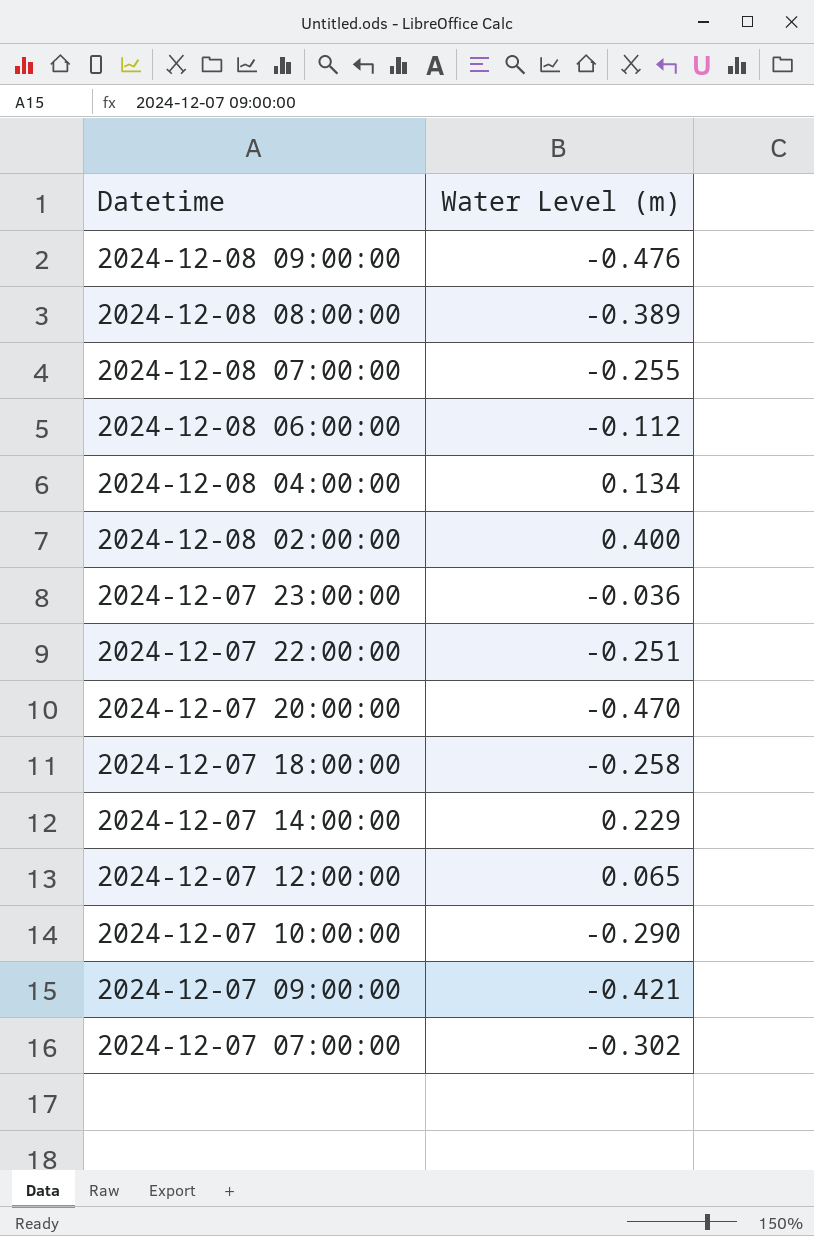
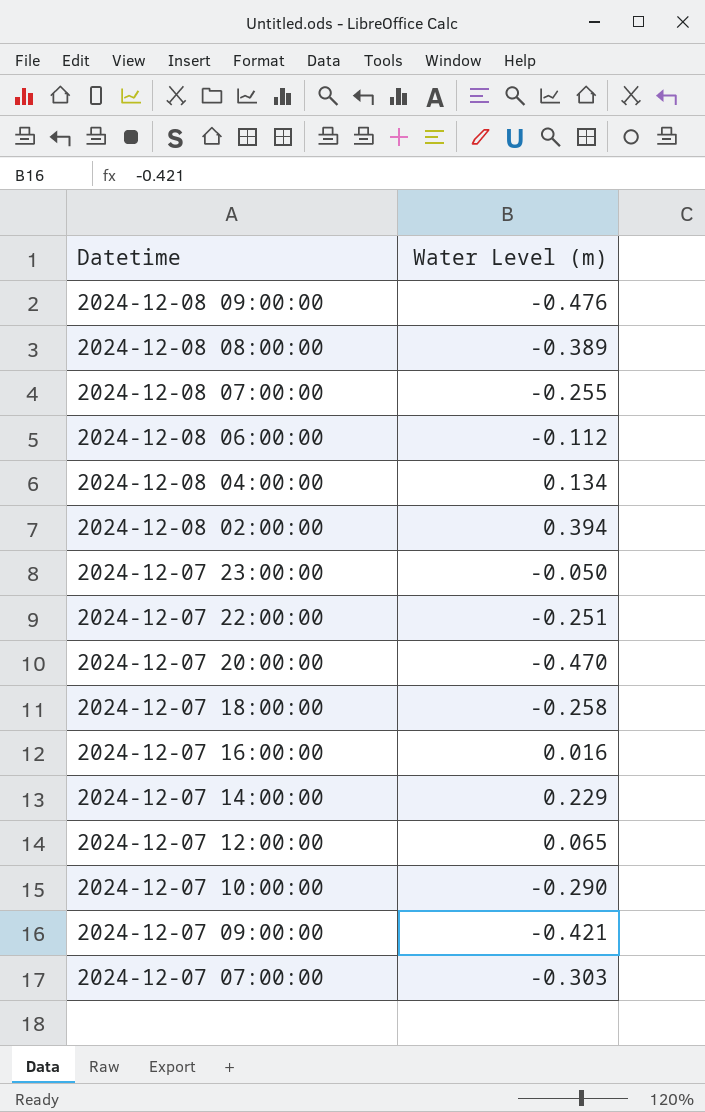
2024-12-08 02:00:00 | Water Level (m): 0.400 -> 0.394
2024-12-07 23:00:00 | Water Level (m): -0.036 -> -0.050
row 2024-12-07 16:00:00: none -> 0.016
2024-12-07 07:00:00 | Water Level (m): -0.302 -> -0.303

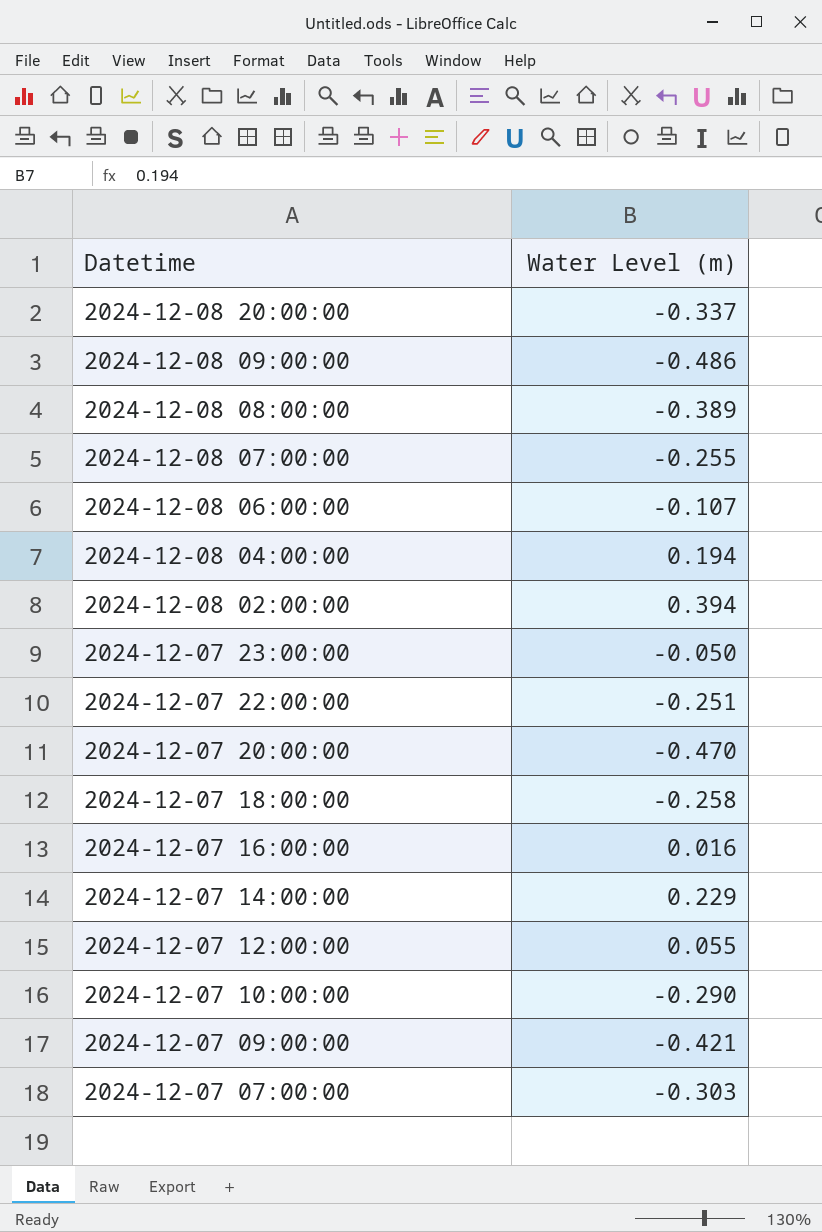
row 2024-12-08 20:00:00: none -> -0.337
2024-12-08 09:00:00 | Water Level (m): -0.476 -> -0.486
2024-12-08 06:00:00 | Water Level (m): -0.112 -> -0.107
2024-12-08 04:00:00 | Water Level (m): 0.134 -> 0.194
2024-12-07 12:00:00 | Water Level (m): 0.065 -> 0.055

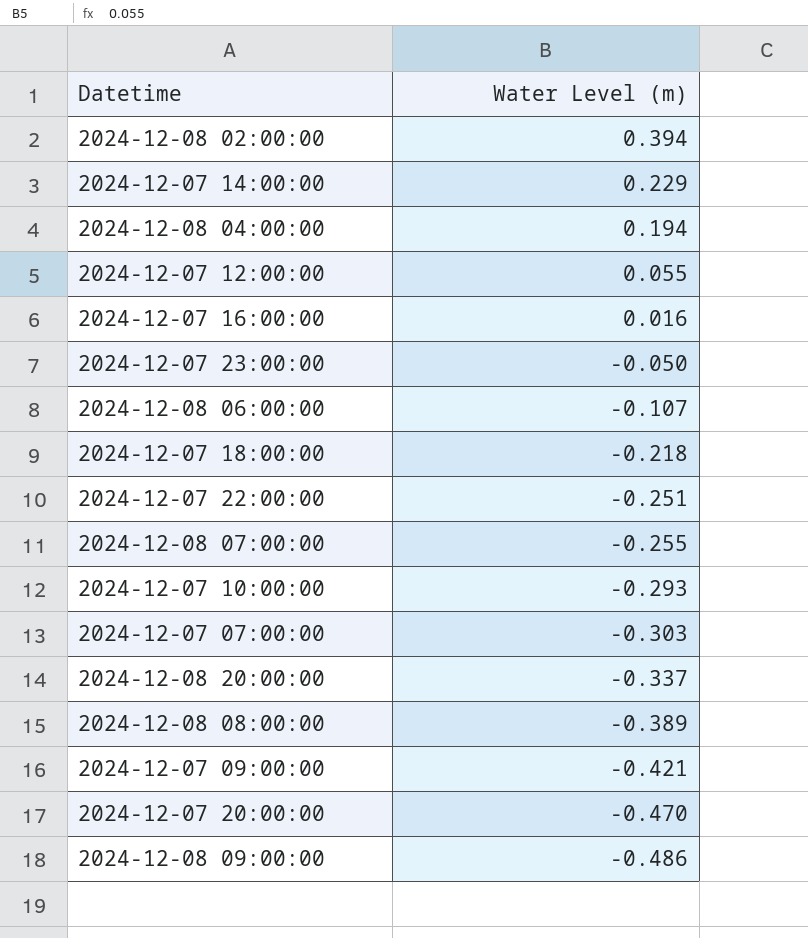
row order: Datetime descending -> Water Level (m) descending
2024-12-07 18:00:00 | Water Level (m): -0.258 -> -0.218
2024-12-07 10:00:00 | Water Level (m): -0.290 -> -0.293

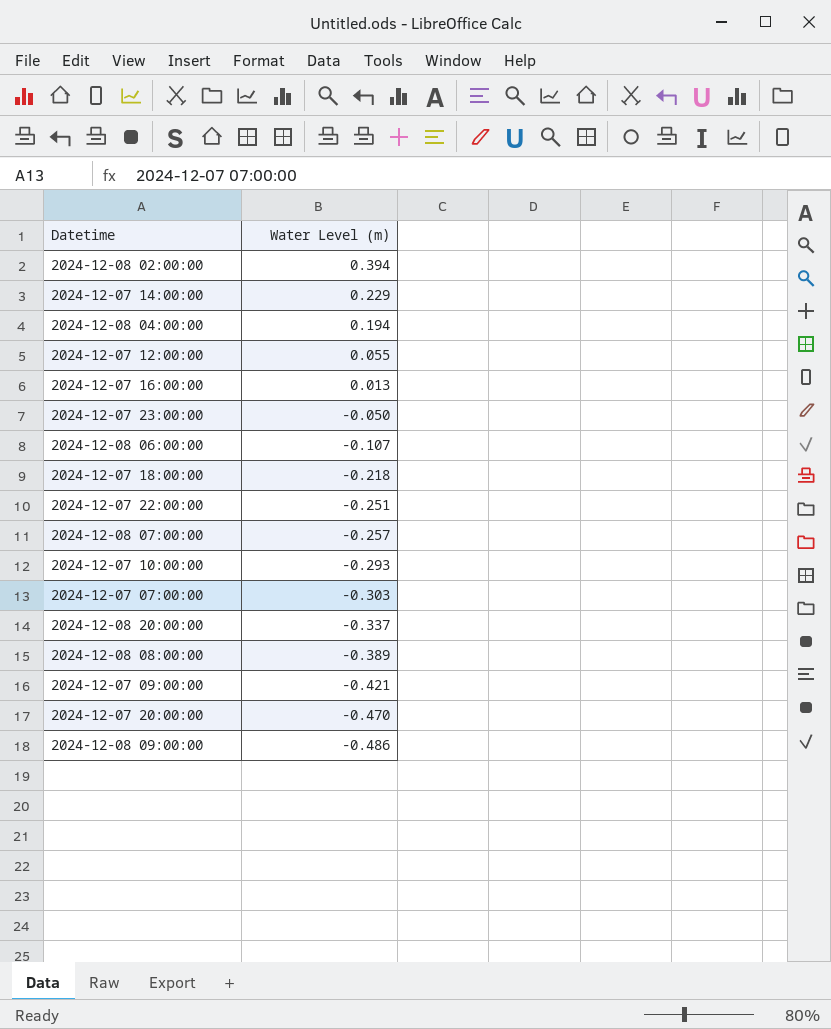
2024-12-07 16:00:00 | Water Level (m): 0.016 -> 0.013
2024-12-08 07:00:00 | Water Level (m): -0.255 -> -0.257

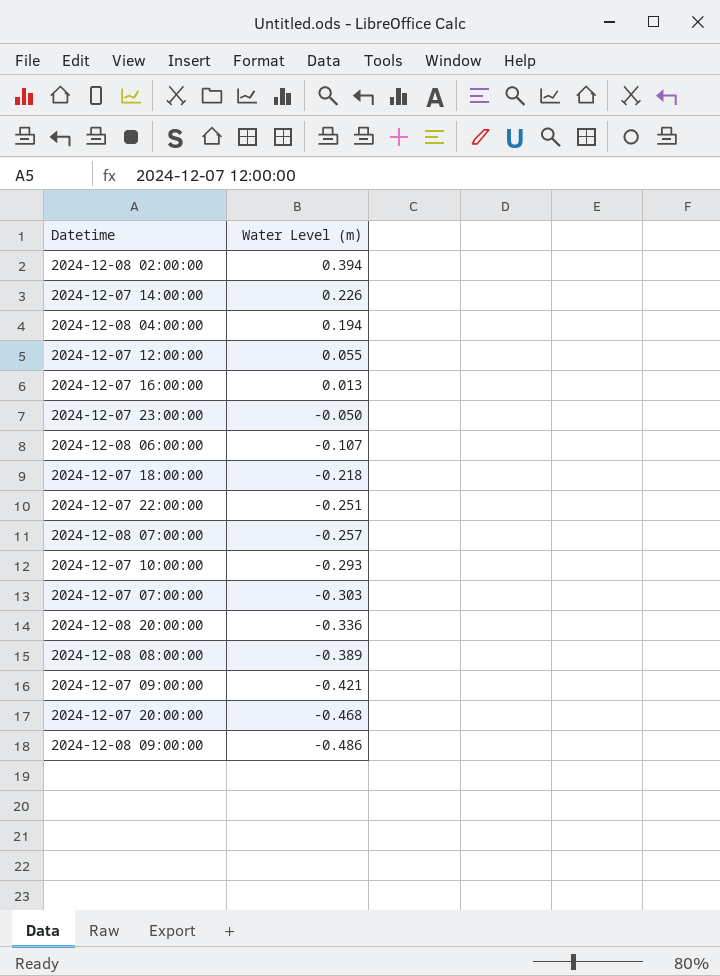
2024-12-07 14:00:00 | Water Level (m): 0.229 -> 0.226
2024-12-08 20:00:00 | Water Level (m): -0.337 -> -0.336
2024-12-07 20:00:00 | Water Level (m): -0.470 -> -0.468

